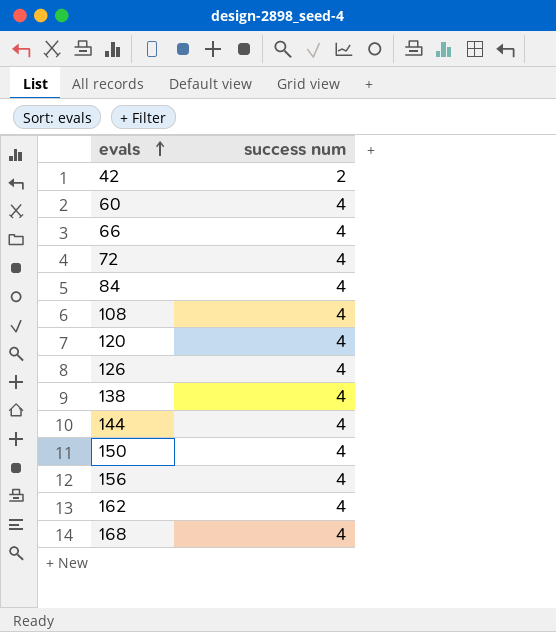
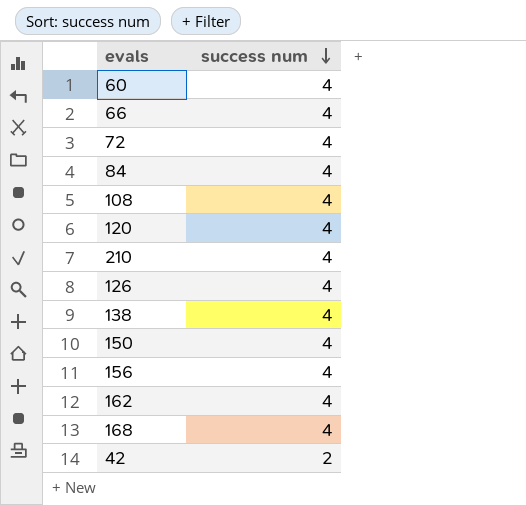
row order: evals ascending -> success num descending
row 144: 4 -> none
row 210: none -> 4

